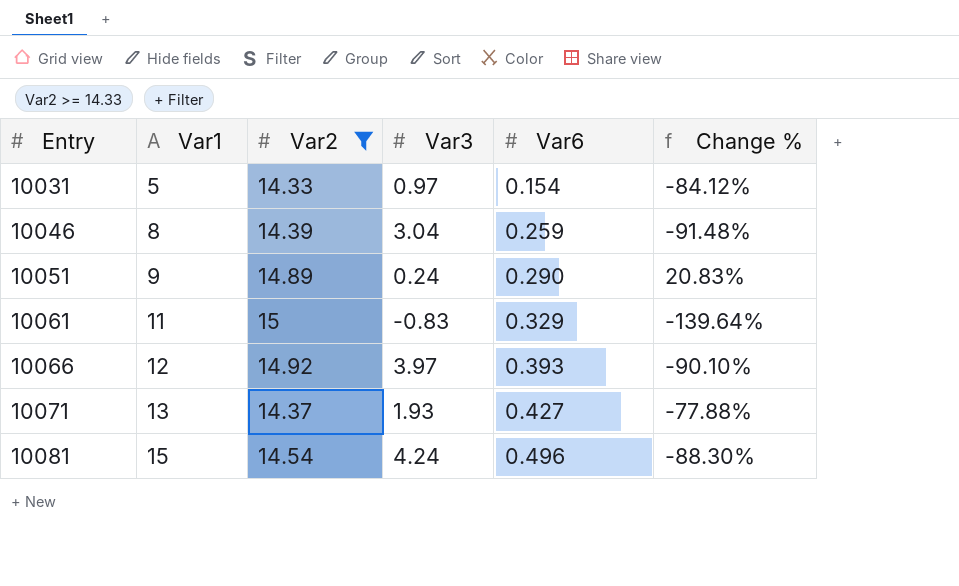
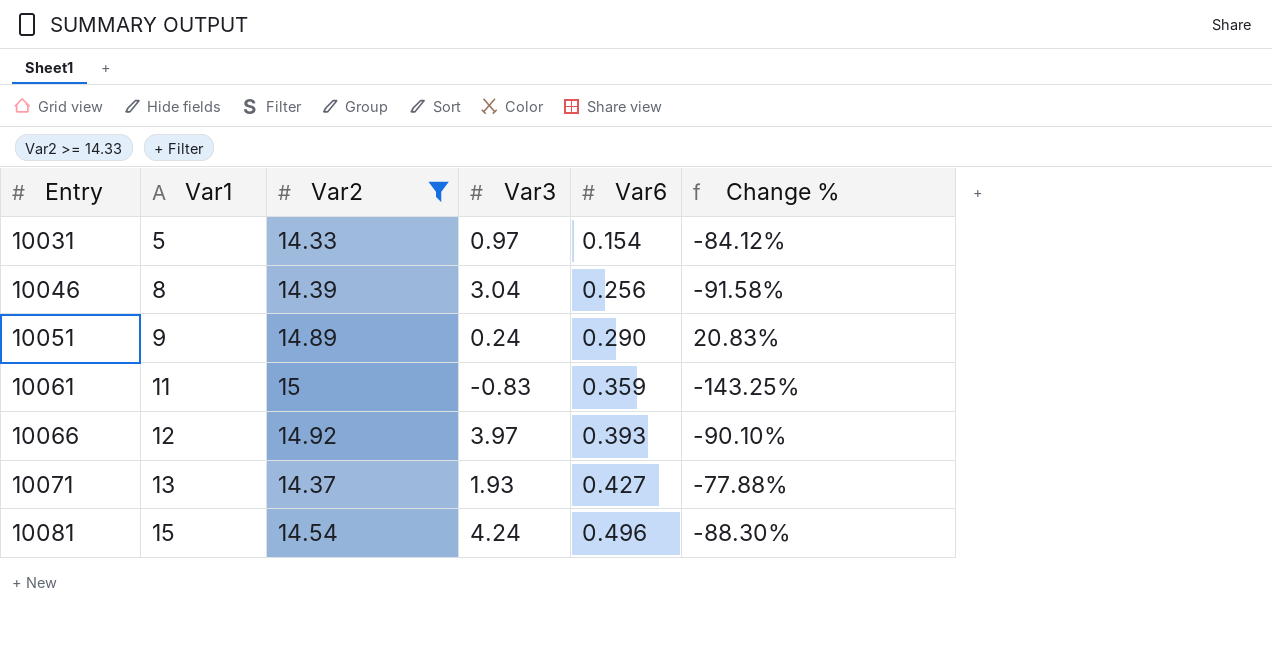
10046 | Var6: 0.259 -> 0.256
10046 | Change %: -91.48% -> -91.58%
10061 | Var6: 0.329 -> 0.359
10061 | Change %: -139.64% -> -143.25%

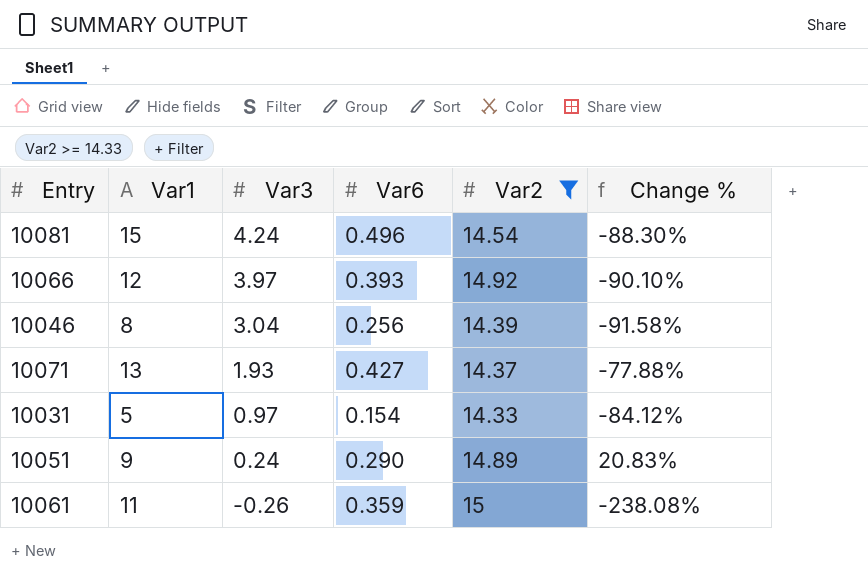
row order: Entry ascending -> Var3 descending
column Var2 | position: 3 -> 5
10061 | Var3: -0.83 -> -0.26
10061 | Change %: -143.25% -> -238.08%

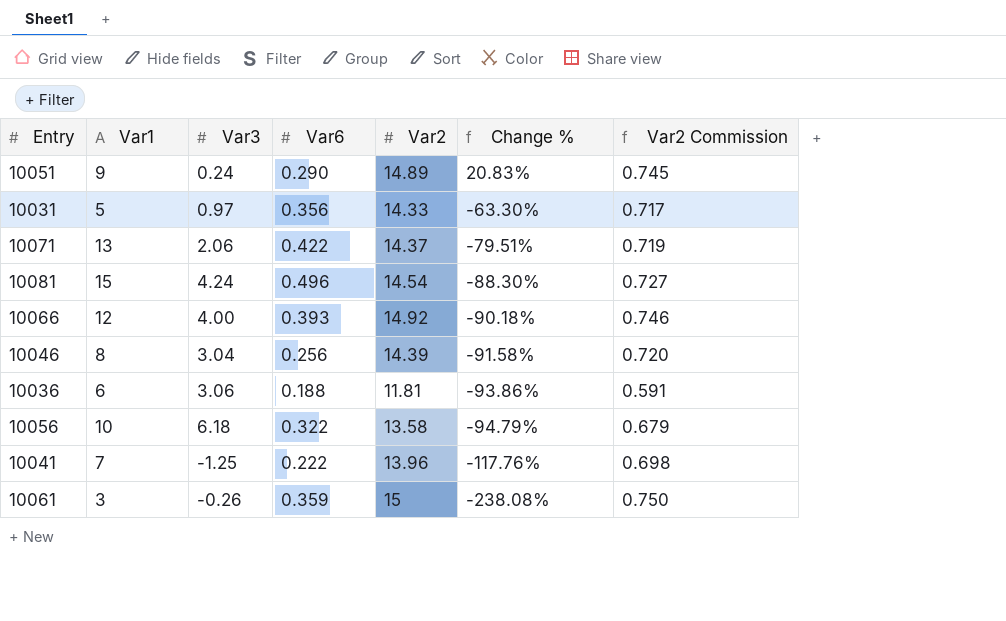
filter: Var2 >= 14.33 -> none
row order: Var3 descending -> Change % descending
column Var2 Commission | formula: none -> [Var2] * 0.05
10031 | Var6: 0.154 -> 0.356
10031 | Change %: -84.12% -> -63.30%
10071 | Var3: 1.93 -> 2.06
10071 | Var6: 0.427 -> 0.422
10071 | Change %: -77.88% -> -79.51%
10066 | Var3: 3.97 -> 4.00
10066 | Change %: -90.10% -> -90.18%
10061 | Var1: 11 -> 3

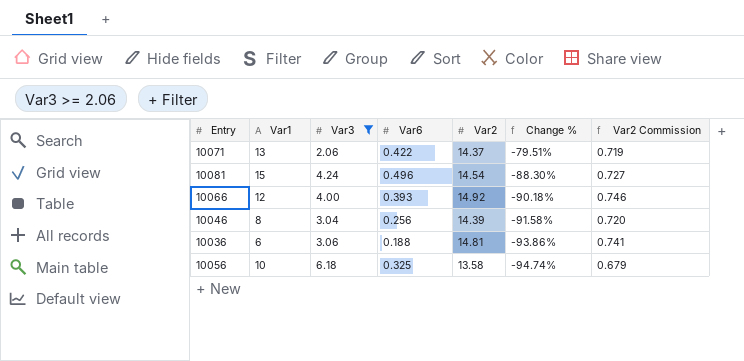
filter: none -> Var3 >= 2.06
10036 | Var2: 11.81 -> 14.81
10036 | Var2 Commission: 0.591 -> 0.741
10056 | Var6: 0.322 -> 0.325
10056 | Change %: -94.79% -> -94.74%

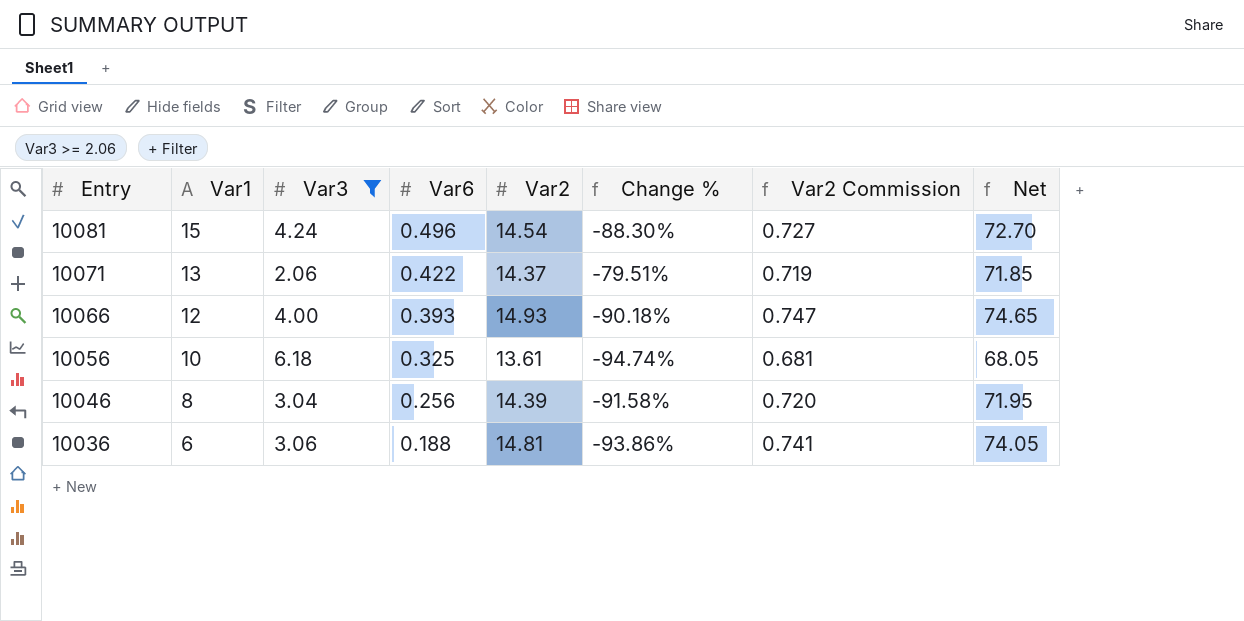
row order: Change % descending -> Entry descending
column Net | formula: none -> [Var2] * 5
10066 | Var2: 14.92 -> 14.93
10066 | Var2 Commission: 0.746 -> 0.747
10056 | Var2: 13.58 -> 13.61
10056 | Var2 Commission: 0.679 -> 0.681

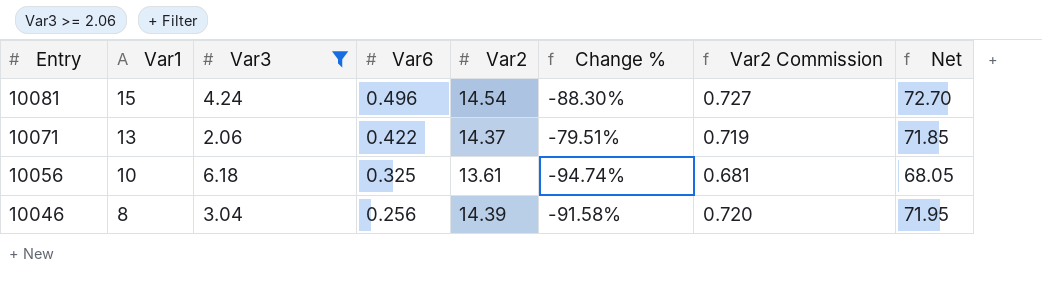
row 10066: 12 | 4.00 | 0.393 | 14.93 | -90.18% | 0.747 | 74.65 -> none
row 10036: 6 | 3.06 | 0.188 | 14.81 | -93.86% | 0.741 | 74.05 -> none

